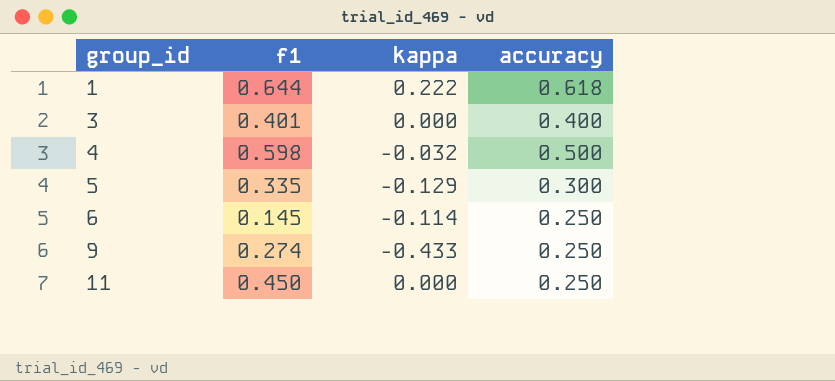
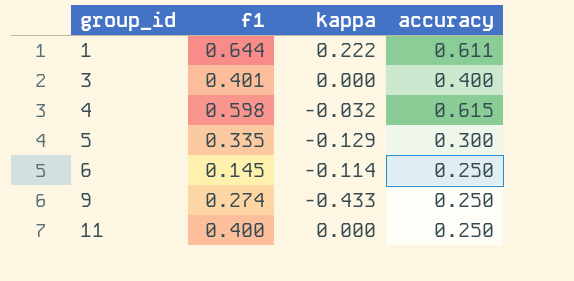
1 | accuracy: 0.618 -> 0.611
4 | accuracy: 0.500 -> 0.615
11 | f1: 0.450 -> 0.400

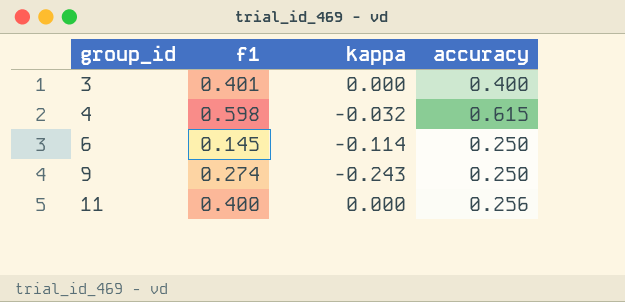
row 1: 0.644 | 0.222 | 0.611 -> none
row 5: 0.335 | -0.129 | 0.300 -> none
9 | kappa: -0.433 -> -0.243
11 | accuracy: 0.250 -> 0.256

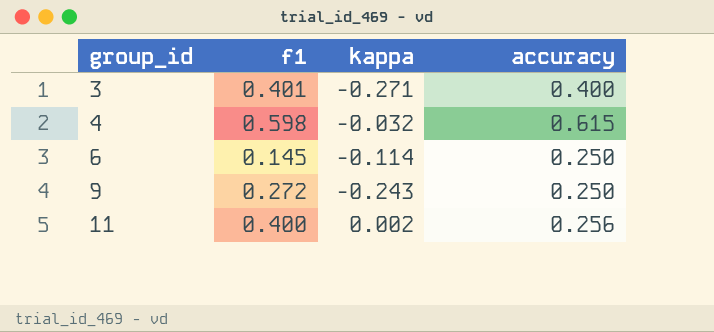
3 | kappa: 0.000 -> -0.271
9 | f1: 0.274 -> 0.272
11 | kappa: 0.000 -> 0.002

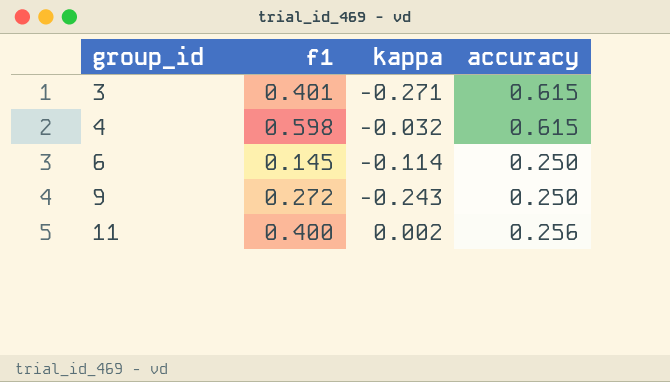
3 | accuracy: 0.400 -> 0.615

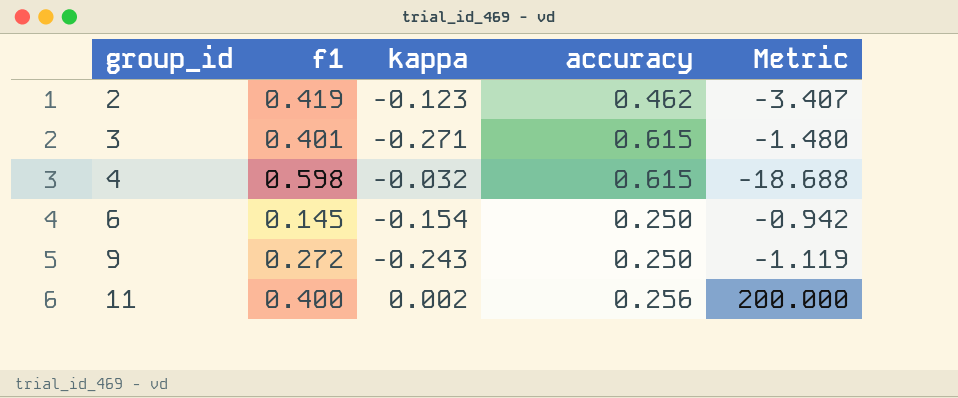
column Metric | formula: none -> [f1] / [kappa]
row 2: none -> 0.419 | -0.123 | 0.462 | -3.407
6 | kappa: -0.114 -> -0.154

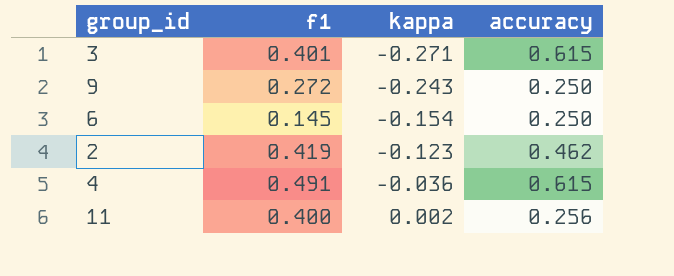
row order: group_id ascending -> kappa ascending
column Metric | formula: [f1] / [kappa] -> none
4 | f1: 0.598 -> 0.491
4 | kappa: -0.032 -> -0.036

